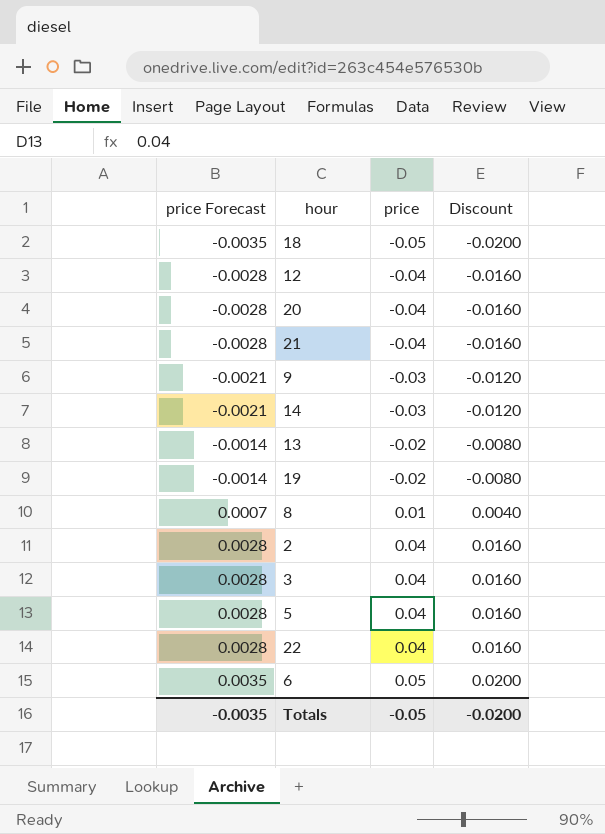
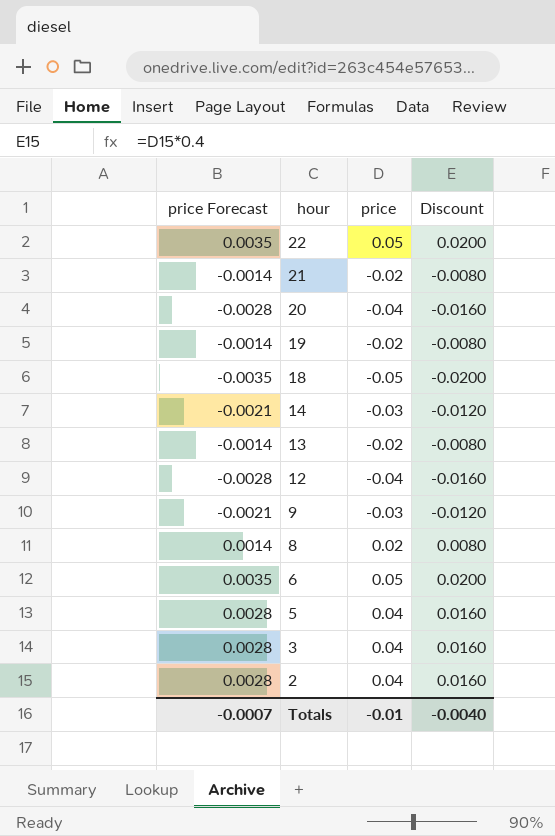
row order: price Forecast ascending -> hour descending
22 | price Forecast: 0.0028 -> 0.0035
22 | price: 0.04 -> 0.05
22 | Discount: 0.0160 -> 0.0200
21 | price Forecast: -0.0028 -> -0.0014
21 | price: -0.04 -> -0.02
21 | Discount: -0.0160 -> -0.0080
8 | price Forecast: 0.0007 -> 0.0014
8 | price: 0.01 -> 0.02
8 | Discount: 0.0040 -> 0.0080
Totals | price Forecast: -0.0035 -> -0.0007
Totals | price: -0.05 -> -0.01
Totals | Discount: -0.0200 -> -0.0040

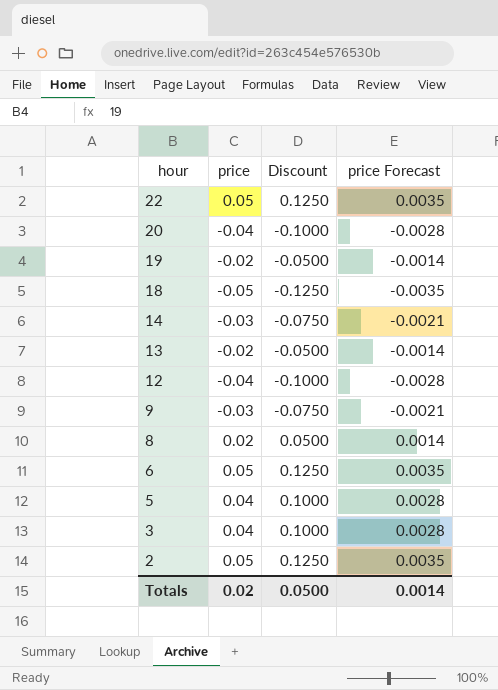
column Discount | formula: [price] * 0.4 -> [price] * 2.5
column price Forecast | position: 1 -> 4
row 21: -0.0014 | -0.02 | -0.0080 -> none
2 | price: 0.04 -> 0.05
2 | price Forecast: 0.0028 -> 0.0035
Totals | price: -0.01 -> 0.02
Totals | Discount: -0.0040 -> 0.0500
Totals | price Forecast: -0.0007 -> 0.0014

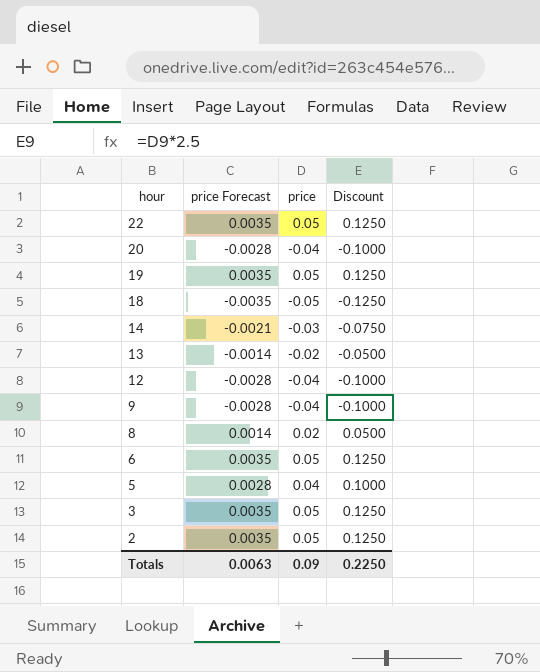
column price Forecast | position: 4 -> 2
19 | price Forecast: -0.0014 -> 0.0035
19 | price: -0.02 -> 0.05
19 | Discount: -0.0500 -> 0.1250
9 | price Forecast: -0.0021 -> -0.0028
9 | price: -0.03 -> -0.04
9 | Discount: -0.0750 -> -0.1000
3 | price Forecast: 0.0028 -> 0.0035
3 | price: 0.04 -> 0.05
3 | Discount: 0.1000 -> 0.1250
Totals | price Forecast: 0.0014 -> 0.0063
Totals | price: 0.02 -> 0.09
Totals | Discount: 0.0500 -> 0.2250

